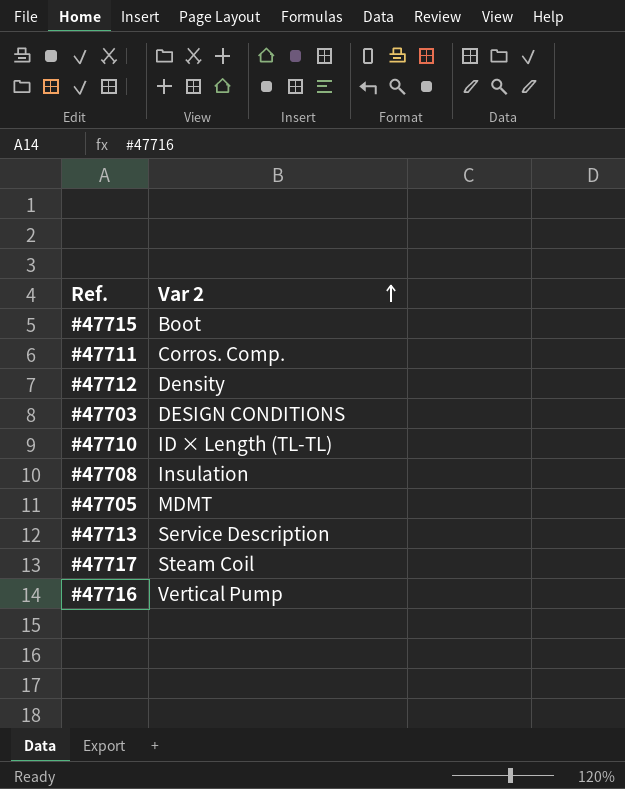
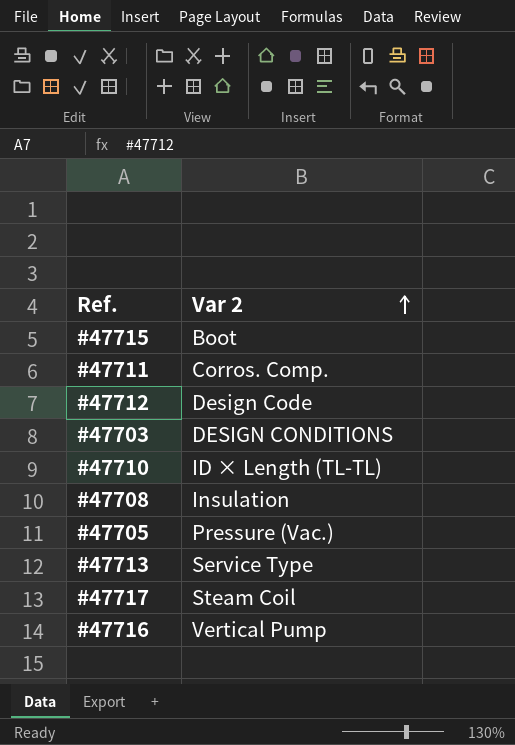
#47712 | Var 2: Density -> Design Code
#47705 | Var 2: MDMT -> Pressure (Vac.)
#47713 | Var 2: Service Description -> Service Type

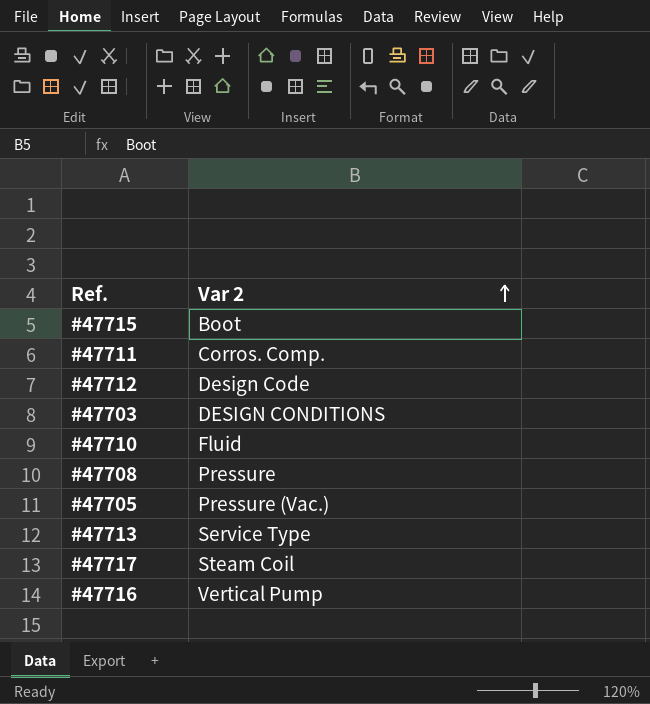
#47710 | Var 2: ID × Length (TL-TL) -> Fluid
#47708 | Var 2: Insulation -> Pressure

